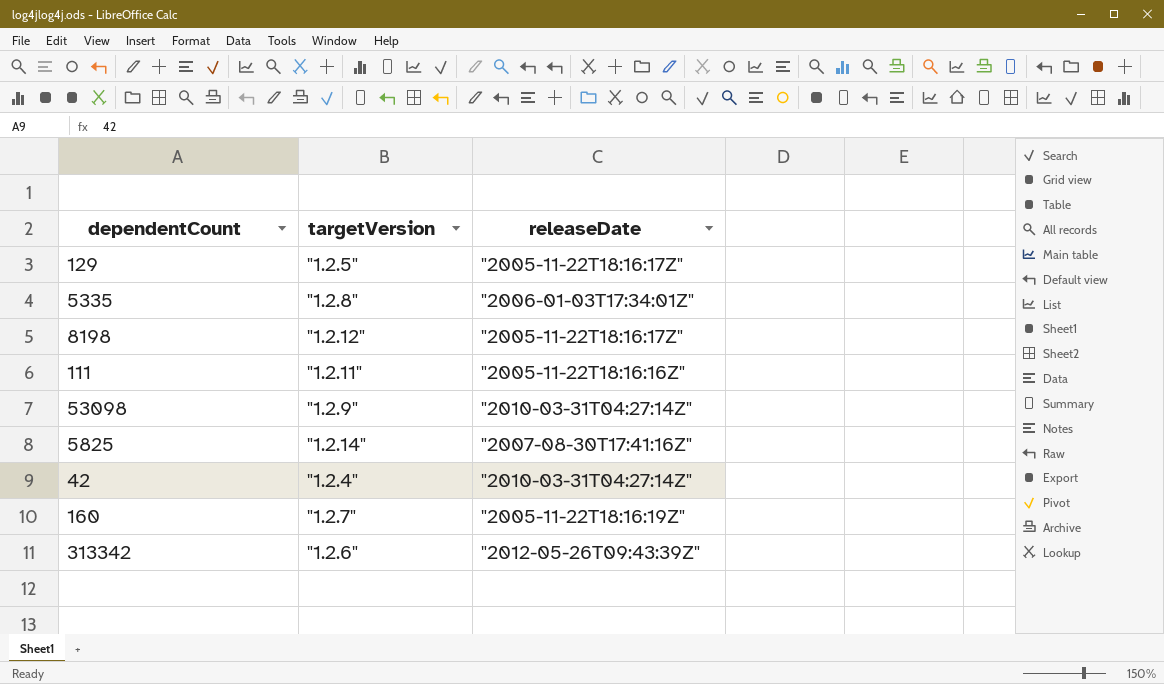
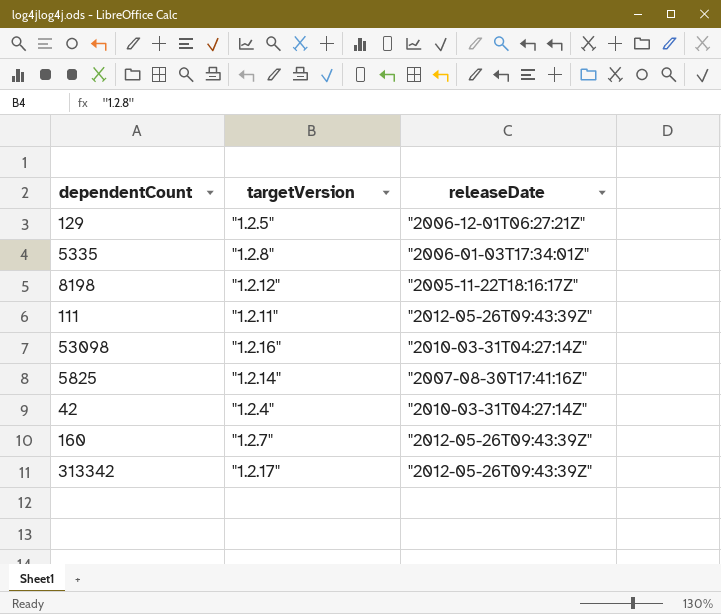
129 | releaseDate: "2005-11-22T18:16:17Z" -> "2006-12-01T06:27:21Z"
111 | releaseDate: "2005-11-22T18:16:16Z" -> "2012-05-26T09:43:39Z"
53098 | targetVersion: "1.2.9" -> "1.2.16"
160 | releaseDate: "2005-11-22T18:16:19Z" -> "2012-05-26T09:43:39Z"
313342 | targetVersion: "1.2.6" -> "1.2.17"

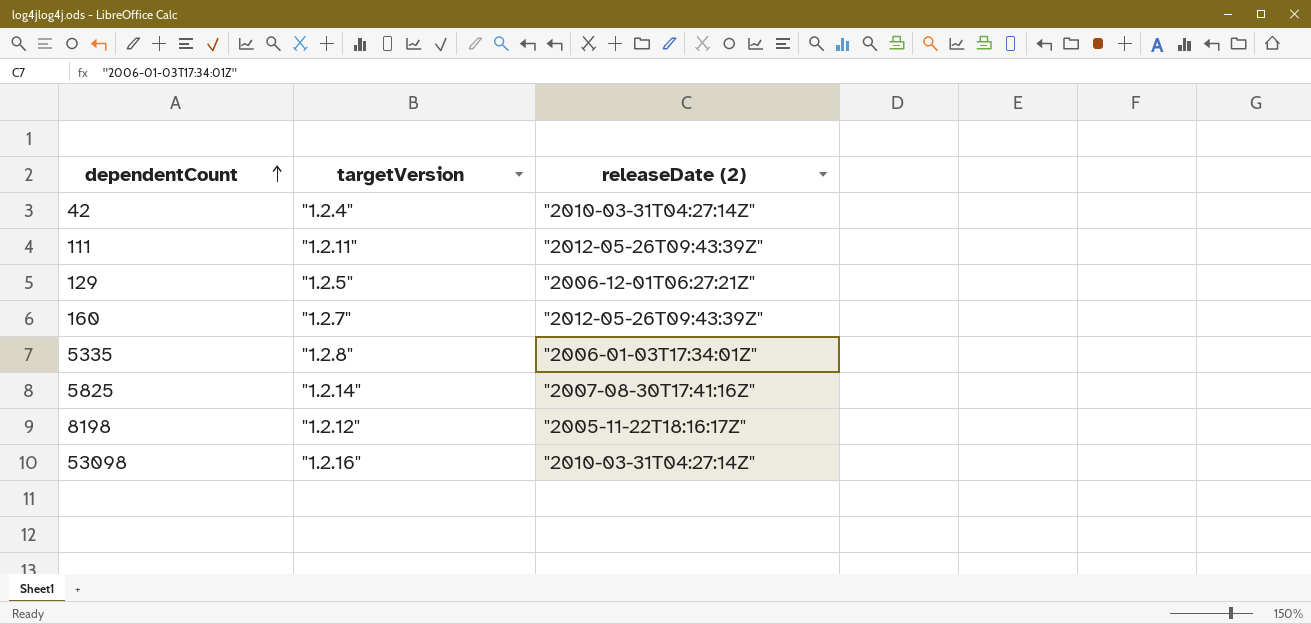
row order: none -> dependentCount ascending
column name: releaseDate -> releaseDate (2)
row 313342: "1.2.17" | "2012-05-26T09:43:39Z" -> none

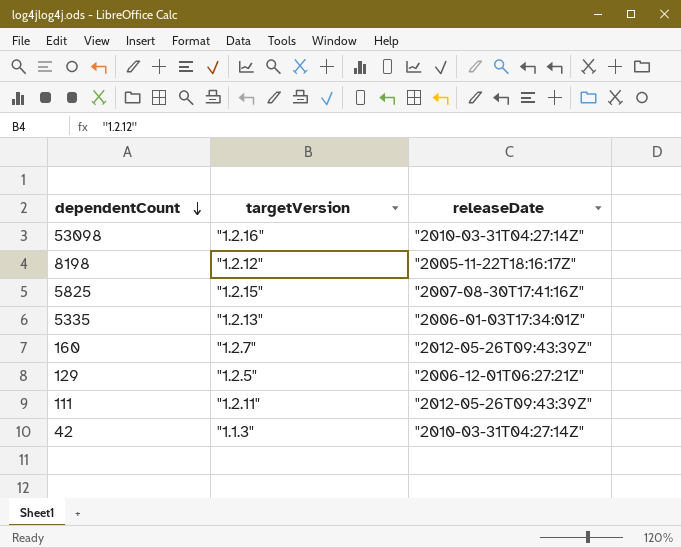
row order: dependentCount ascending -> dependentCount descending
column name: releaseDate (2) -> releaseDate
5825 | targetVersion: "1.2.14" -> "1.2.15"
5335 | targetVersion: "1.2.8" -> "1.2.13"
42 | targetVersion: "1.2.4" -> "1.1.3"

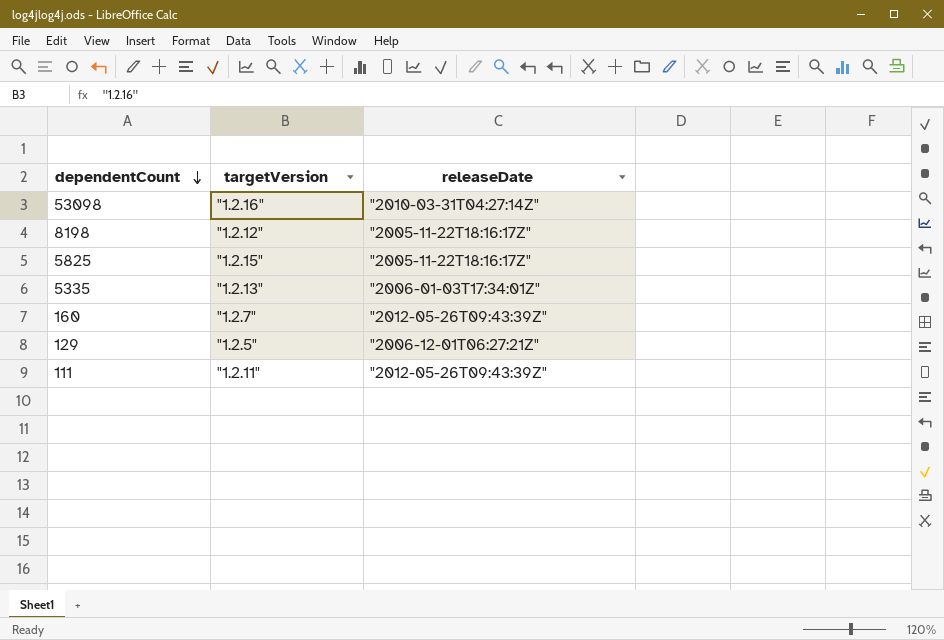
row 42: "1.1.3" | "2010-03-31T04:27:14Z" -> none
5825 | releaseDate: "2007-08-30T17:41:16Z" -> "2005-11-22T18:16:17Z"

